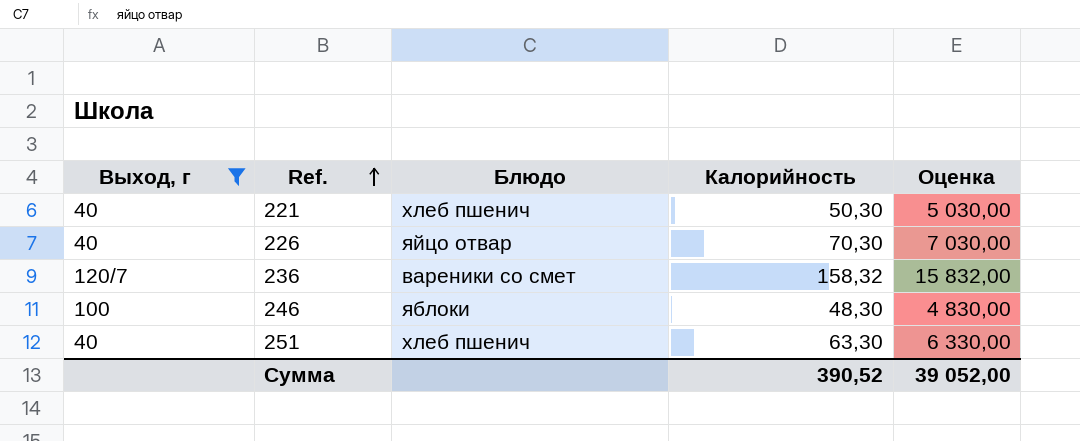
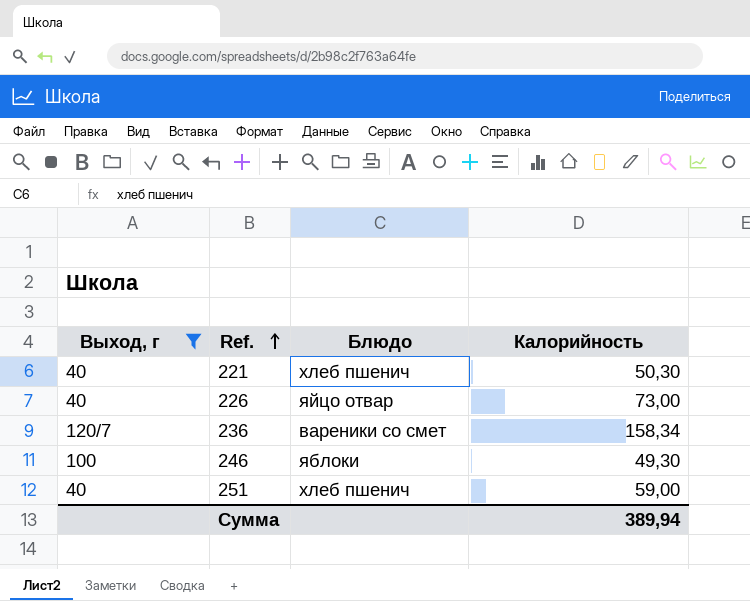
column Оценка | formula: [Калорийность] * 100 -> none
226 | Калорийность: 70,30 -> 73,00
236 | Калорийность: 158,32 -> 158,34
246 | Калорийность: 48,30 -> 49,30
251 | Калорийность: 63,30 -> 59,00
Сумма | Калорийность: 390,52 -> 389,94

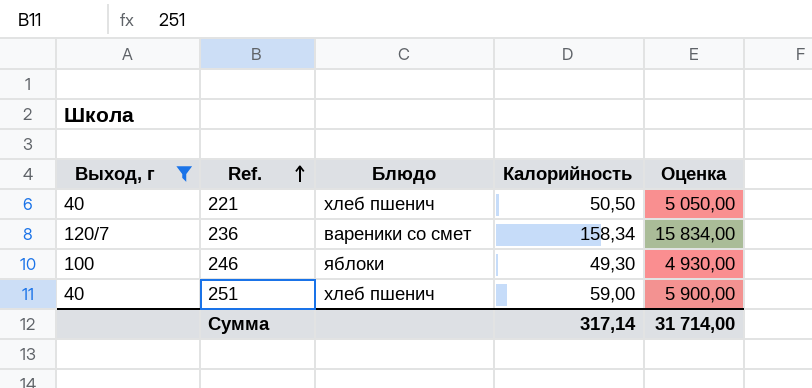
column Оценка | formula: none -> [Калорийность] * 100
row 226: 40 | яйцо отвар | 73,00 -> none
221 | Калорийность: 50,30 -> 50,50
Сумма | Калорийность: 389,94 -> 317,14

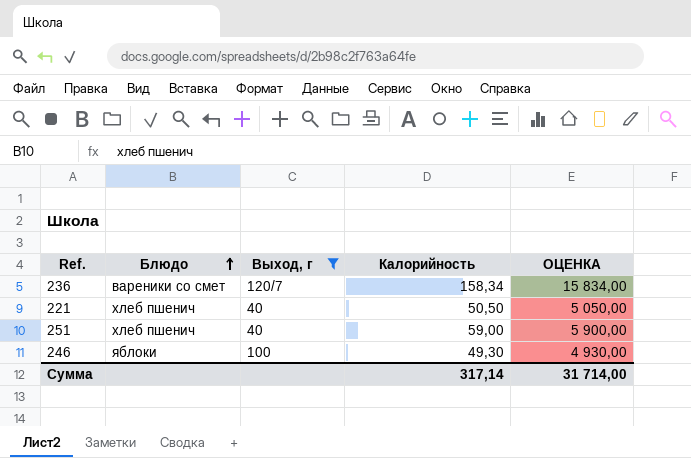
row order: Ref. ascending -> Блюдо ascending
column Выход, г | position: 1 -> 3
column name: Оценка -> ОЦЕНКА

